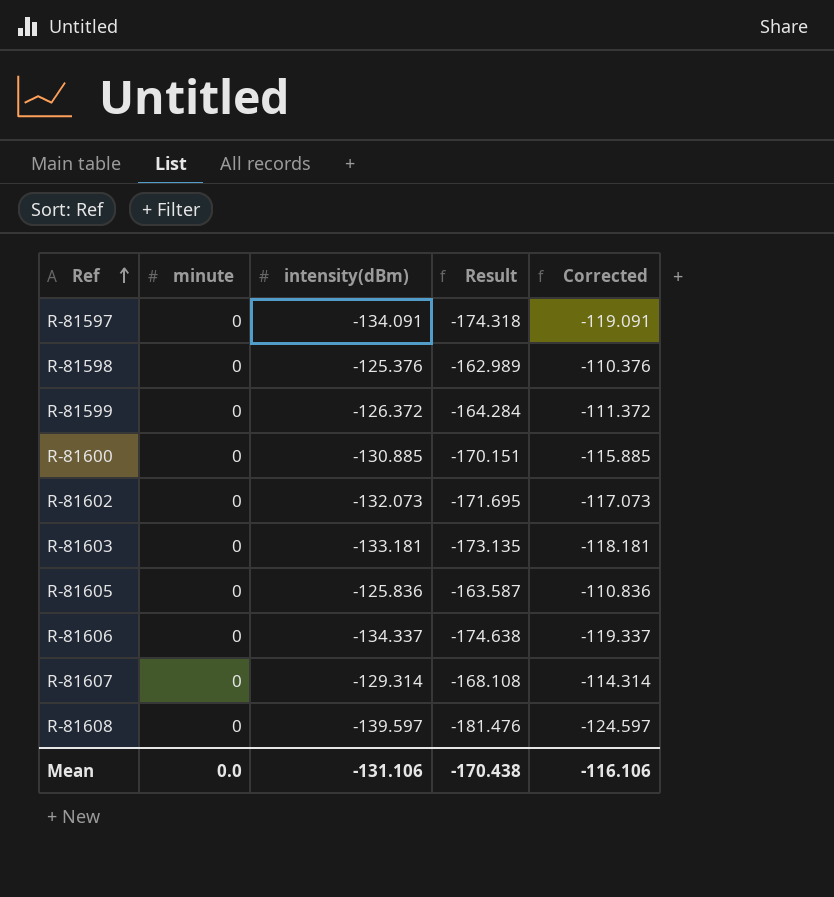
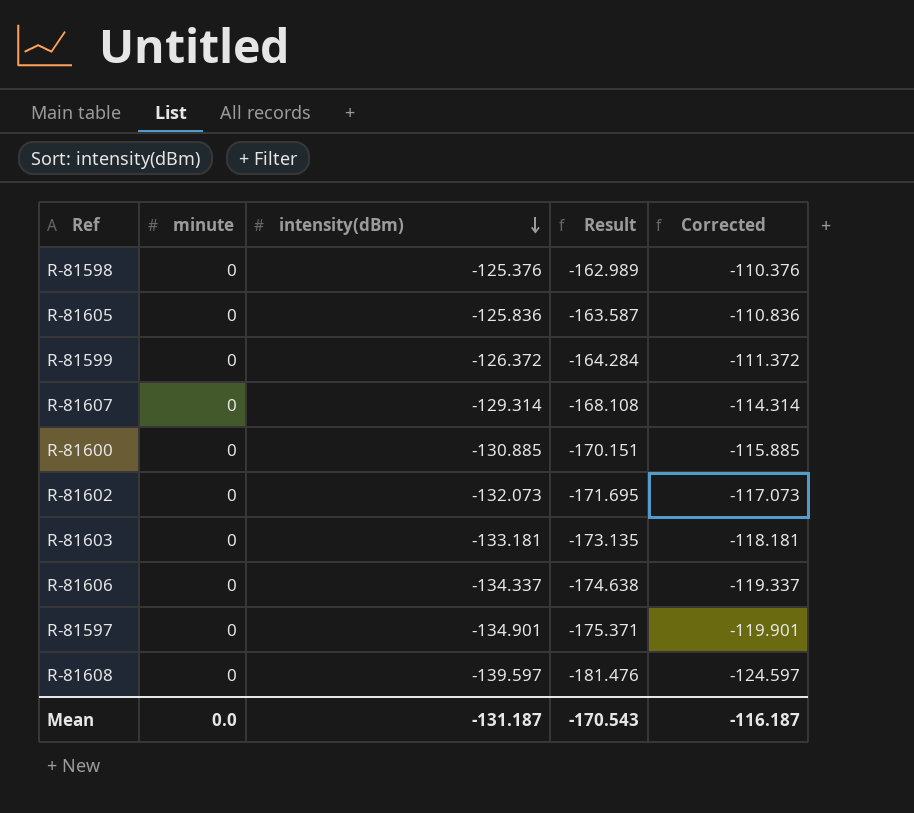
row order: Ref ascending -> intensity(dBm) descending
R-81597 | intensity(dBm): -134.091 -> -134.901
R-81597 | Result: -174.318 -> -175.371
R-81597 | Corrected: -119.091 -> -119.901
Mean | intensity(dBm): -131.106 -> -131.187
Mean | Result: -170.438 -> -170.543
Mean | Corrected: -116.106 -> -116.187

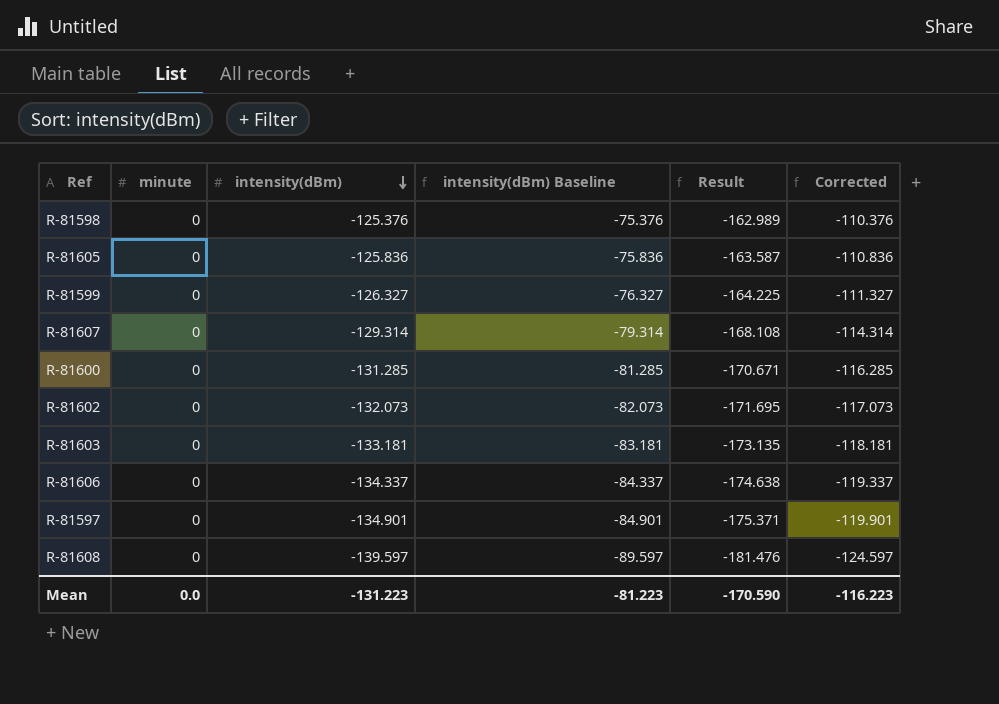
column intensity(dBm) Baseline | formula: none -> [intensity(dBm)] + 50
R-81599 | intensity(dBm): -126.372 -> -126.327
R-81599 | Result: -164.284 -> -164.225
R-81599 | Corrected: -111.372 -> -111.327
R-81600 | intensity(dBm): -130.885 -> -131.285
R-81600 | Result: -170.151 -> -170.671
R-81600 | Corrected: -115.885 -> -116.285
Mean | intensity(dBm): -131.187 -> -131.223
Mean | Result: -170.543 -> -170.590
Mean | Corrected: -116.187 -> -116.223

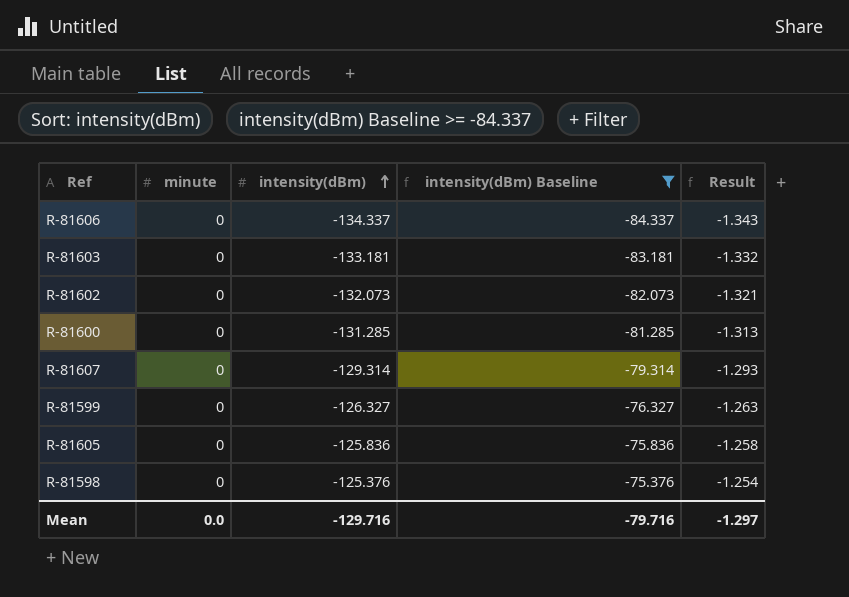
filter: none -> intensity(dBm) Baseline >= -84.337
row order: intensity(dBm) descending -> intensity(dBm) ascending
column Corrected | formula: [intensity(dBm)] + 15 -> none
column Result | formula: [intensity(dBm)] * 1.3 -> [intensity(dBm)] * 0.01
Mean | intensity(dBm): -131.223 -> -129.716
Mean | intensity(dBm) Baseline: -81.223 -> -79.716
Mean | Result: -170.590 -> -1.297

